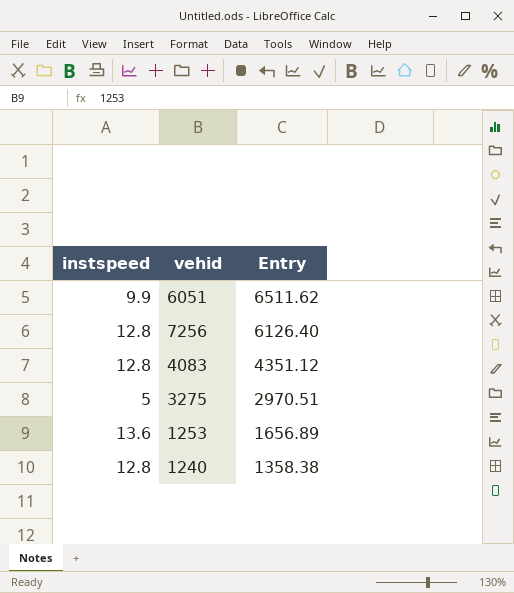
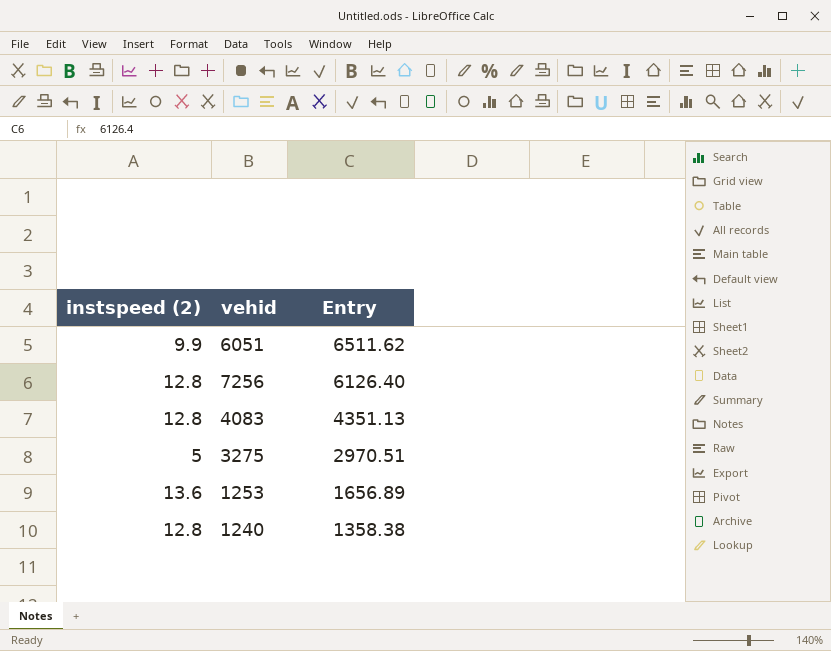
column name: instspeed -> instspeed (2)
4083 | Entry: 4351.12 -> 4351.13

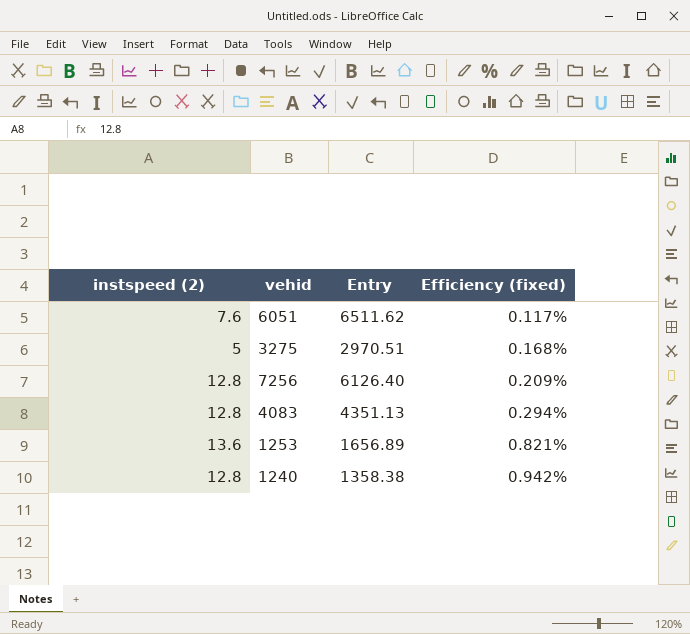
row order: Entry descending -> Efficiency (fixed) ascending
column Efficiency (fixed) | formula: none -> [instspeed (2)] / [Entry]
6051 | instspeed (2): 9.9 -> 7.6

